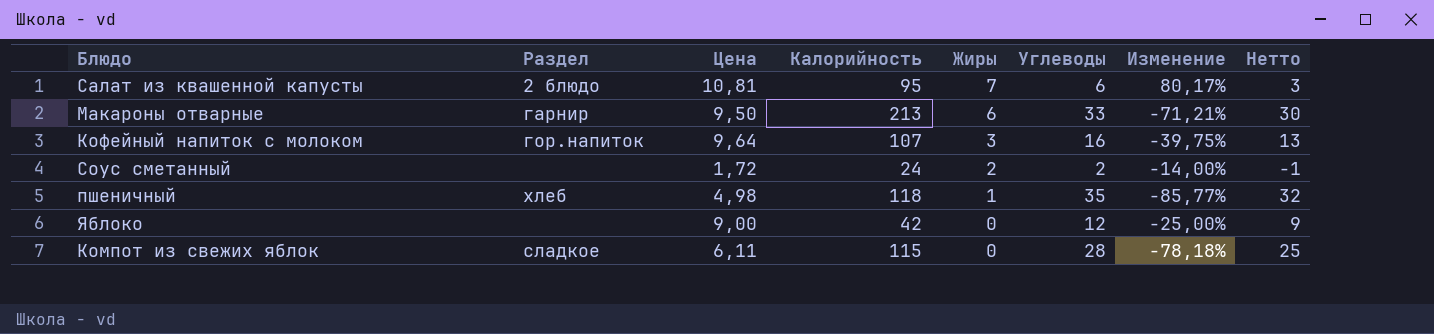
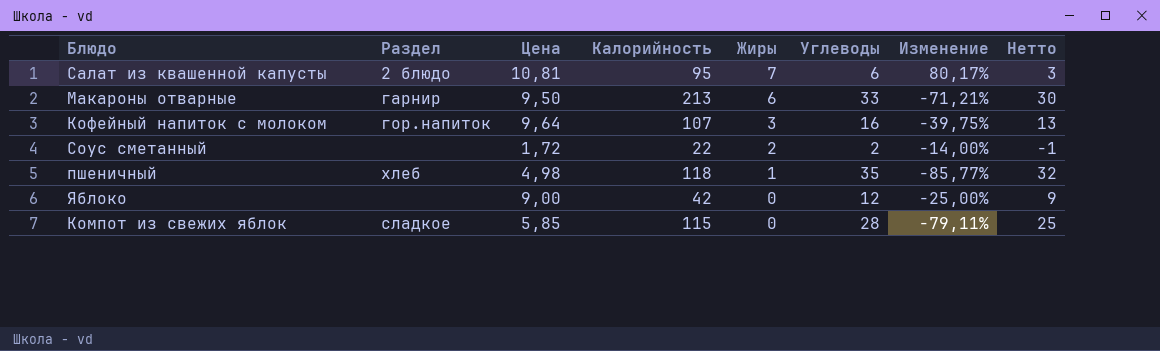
Соус сметанный | Калорийность: 24 -> 22
Компот из свежих яблок | Цена: 6,11 -> 5,85
Компот из свежих яблок | Изменение: -78,18% -> -79,11%

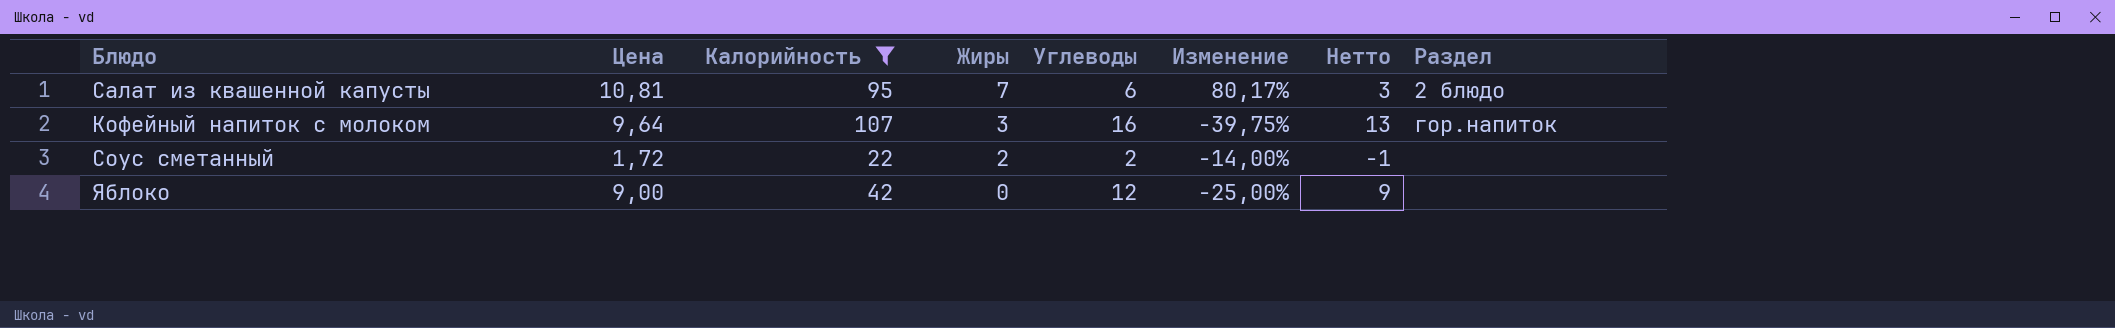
filter: none -> Калорийность <= 107
column Раздел | position: 2 -> 8

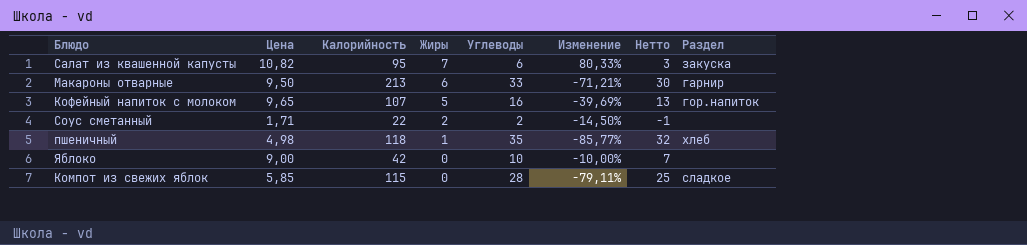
filter: Калорийность <= 107 -> none
Салат из квашенной капусты | Цена: 10,81 -> 10,82
Салат из квашенной капусты | Изменение: 80,17% -> 80,33%
Салат из квашенной капусты | Раздел: 2 блюдо -> закуска
Кофейный напиток с молоком | Цена: 9,64 -> 9,65
Кофейный напиток с молоком | Жиры: 3 -> 5
Кофейный напиток с молоком | Изменение: -39,75% -> -39,69%
Соус сметанный | Цена: 1,72 -> 1,71
Соус сметанный | Изменение: -14,00% -> -14,50%
Яблоко | Углеводы: 12 -> 10
Яблоко | Изменение: -25,00% -> -10,00%
Яблоко | Нетто: 9 -> 7

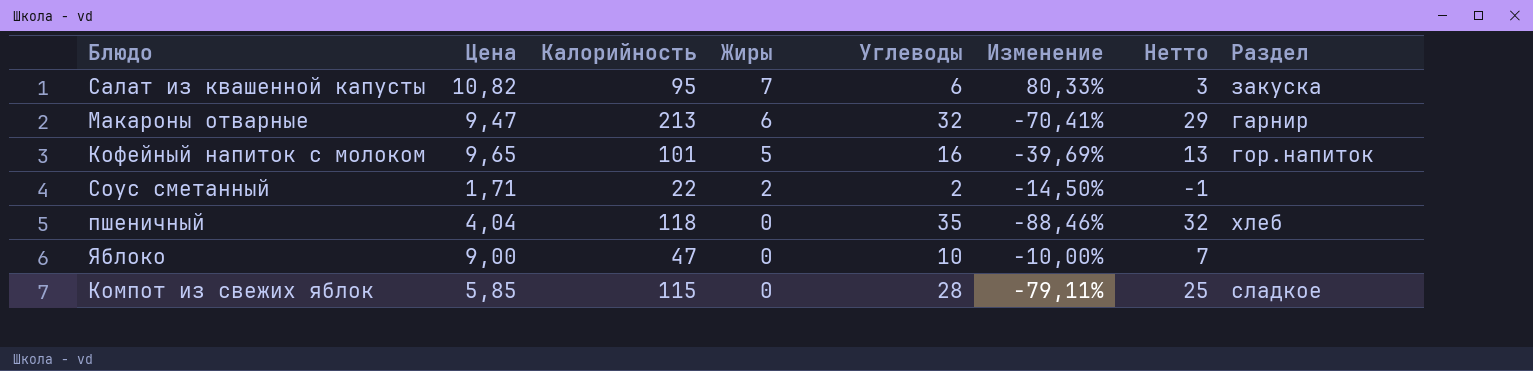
Макароны отварные | Цена: 9,50 -> 9,47
Макароны отварные | Углеводы: 33 -> 32
Макароны отварные | Изменение: -71,21% -> -70,41%
Макароны отварные | Нетто: 30 -> 29
Кофейный напиток с молоком | Калорийность: 107 -> 101
пшеничный | Цена: 4,98 -> 4,04
пшеничный | Жиры: 1 -> 0
пшеничный | Изменение: -85,77% -> -88,46%
Яблоко | Калорийность: 42 -> 47

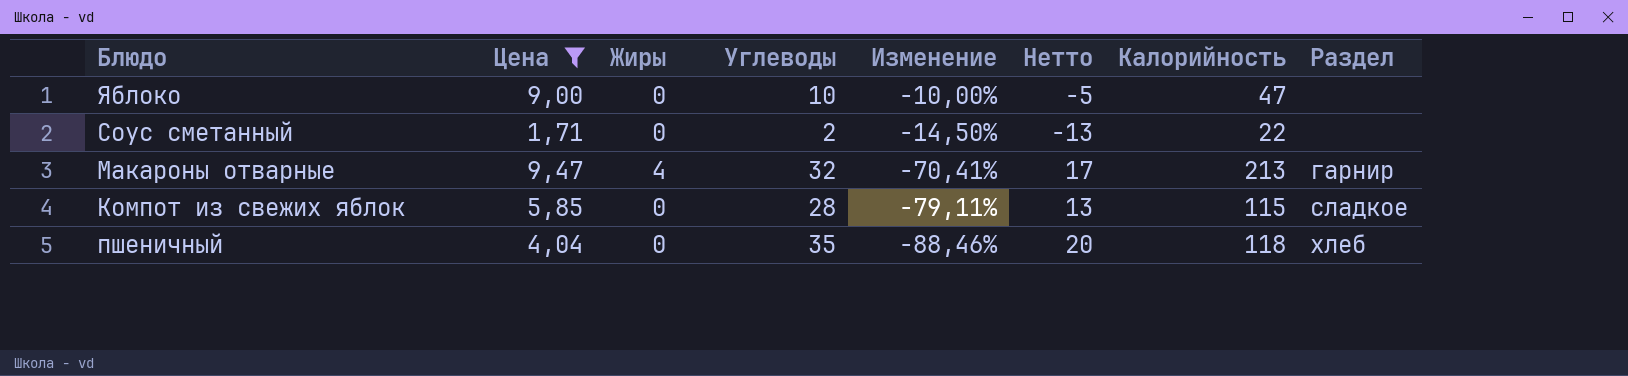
filter: none -> Цена <= 9,47
row order: Жиры descending -> Изменение descending
column Нетто | formula: [Углеводы] - 3 -> [Углеводы] - 15
column Калорийность | position: 3 -> 7
Соус сметанный | Жиры: 2 -> 0
Макароны отварные | Жиры: 6 -> 4

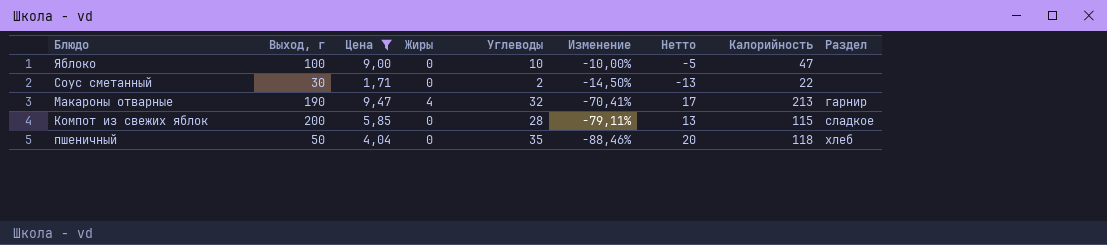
column Выход, г | position: none -> 2

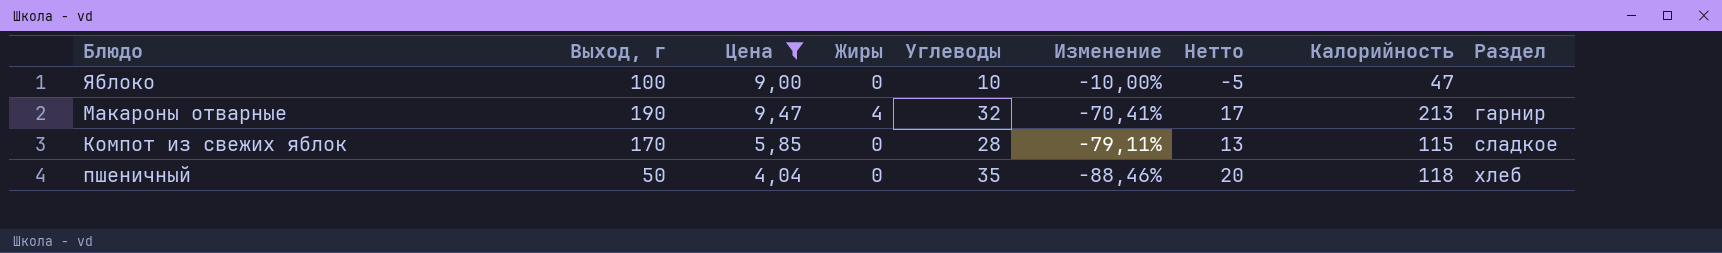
row Соус сметанный: 30 | 1,71 | 0 | 2 | -14,50% | -13 | 22 | none -> none
Компот из свежих яблок | Выход, г: 200 -> 170

